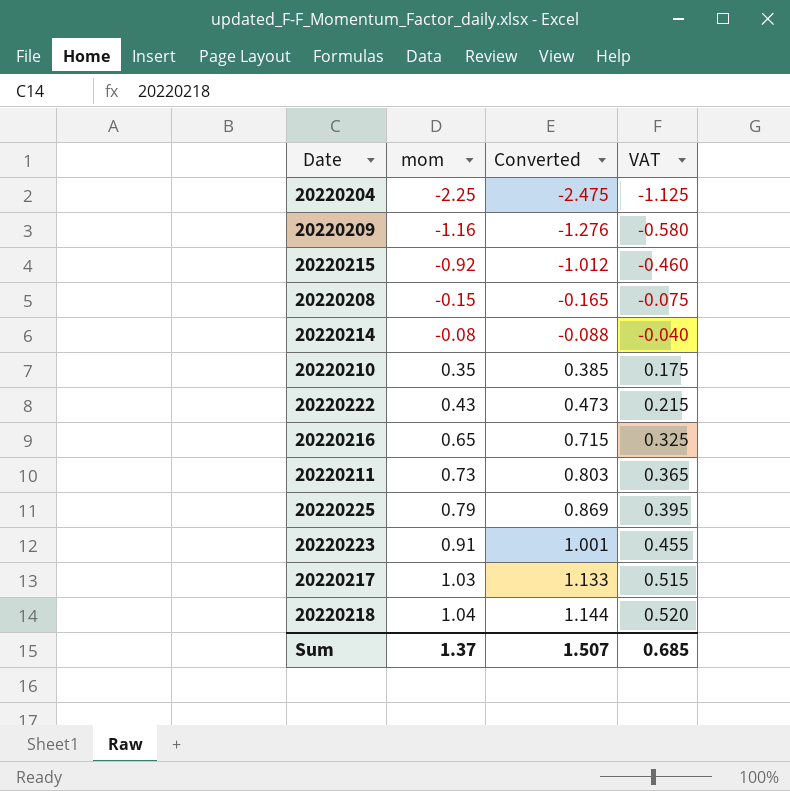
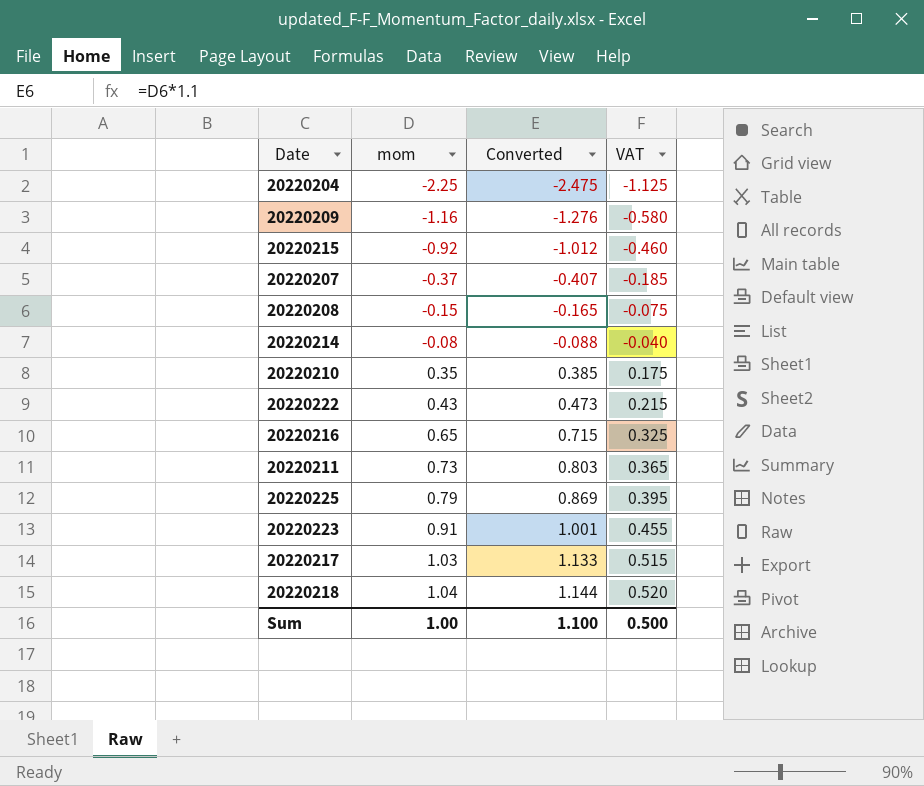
row 20220207: none -> -0.37 | -0.407 | -0.185
Sum | mom: 1.37 -> 1.00
Sum | Converted: 1.507 -> 1.100
Sum | VAT: 0.685 -> 0.500

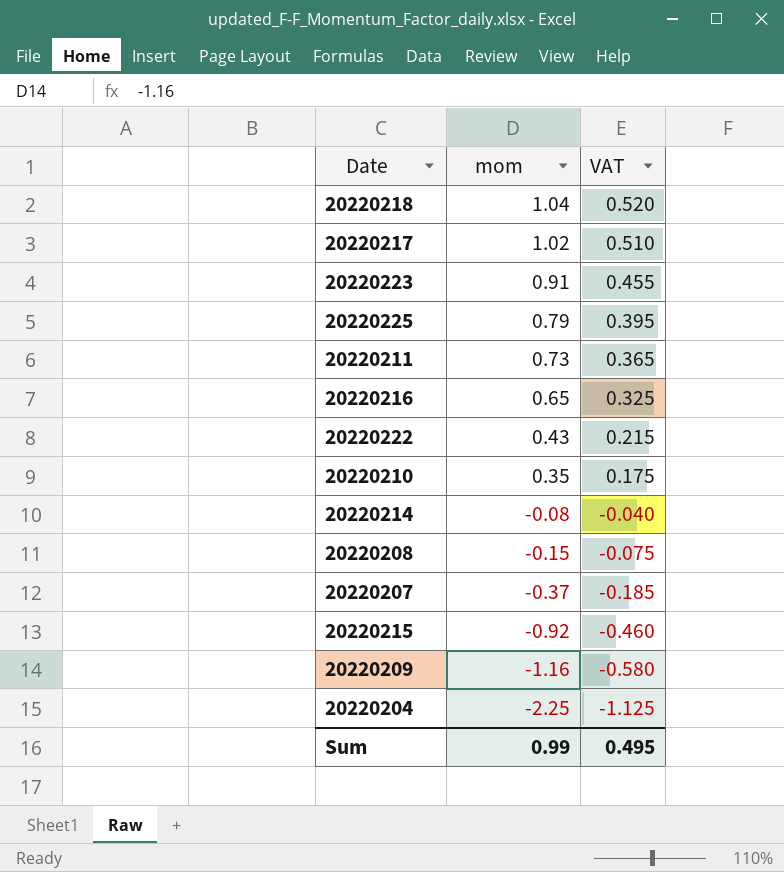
row order: mom ascending -> mom descending
column Converted | formula: [mom] * 1.1 -> none
20220217 | mom: 1.03 -> 1.02
20220217 | VAT: 0.515 -> 0.510
Sum | mom: 1.00 -> 0.99
Sum | VAT: 0.500 -> 0.495

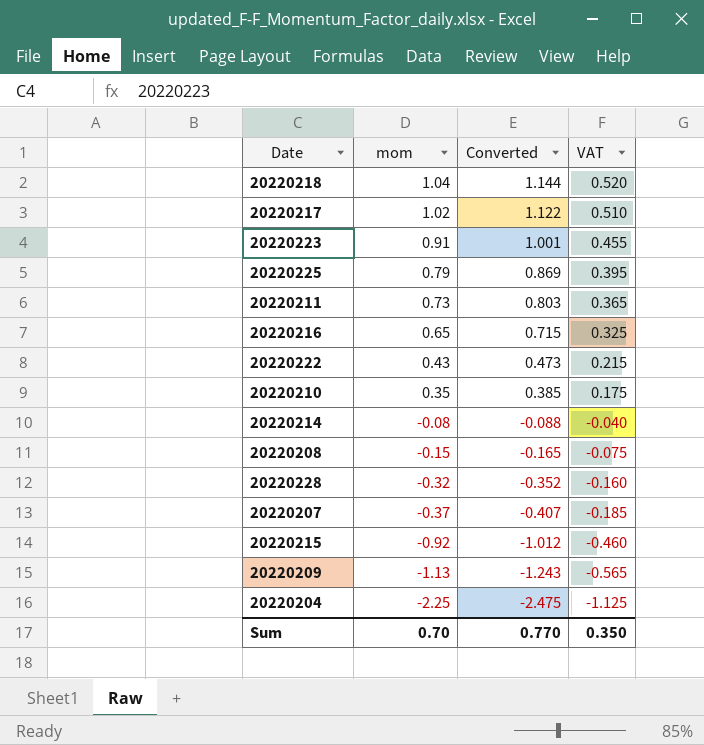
column Converted | formula: none -> [mom] * 1.1
row 20220228: none -> -0.32 | -0.352 | -0.160
20220209 | mom: -1.16 -> -1.13
20220209 | VAT: -0.580 -> -0.565
Sum | mom: 0.99 -> 0.70
Sum | VAT: 0.495 -> 0.350

